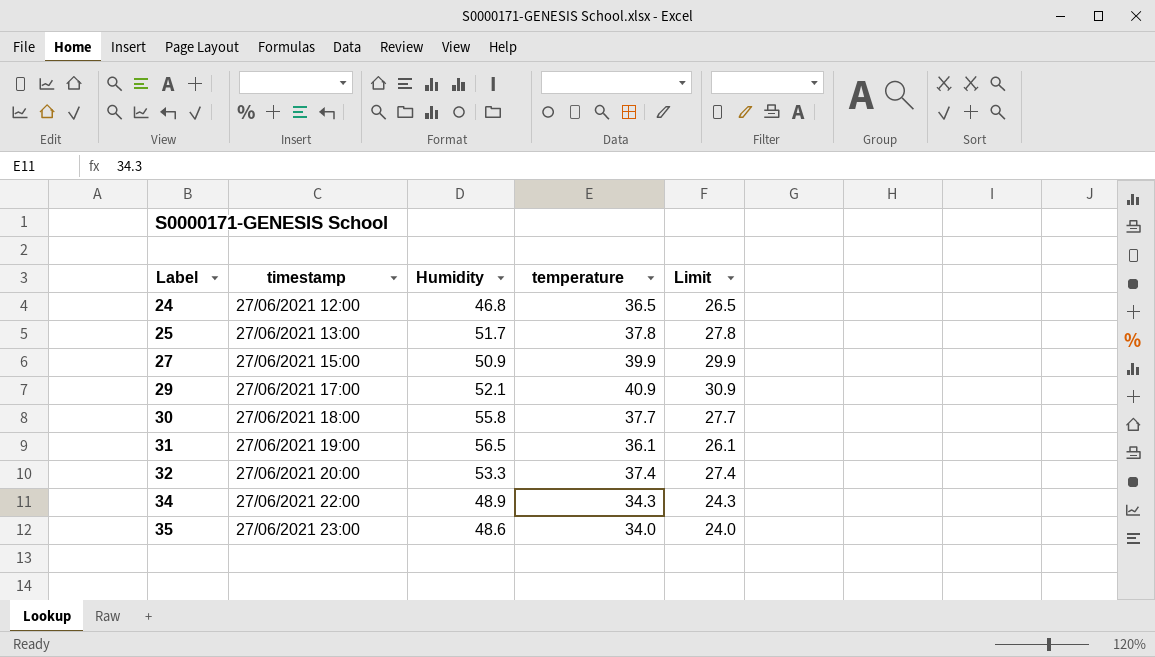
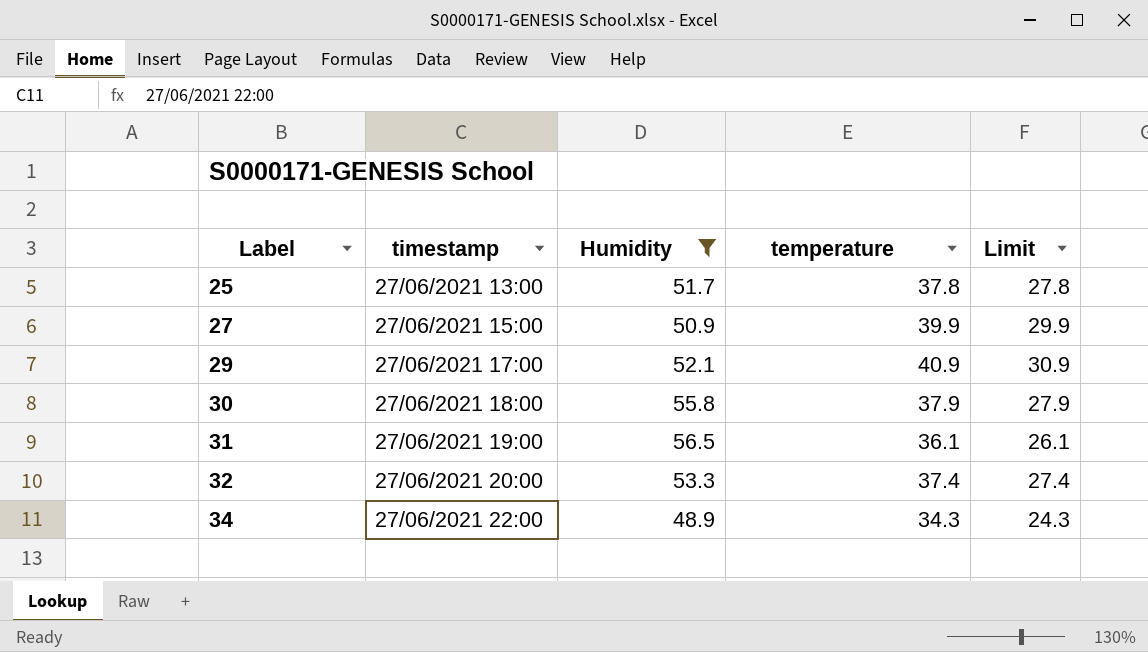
filter: none -> Humidity >= 48.9
30 | temperature: 37.7 -> 37.9
30 | Limit: 27.7 -> 27.9

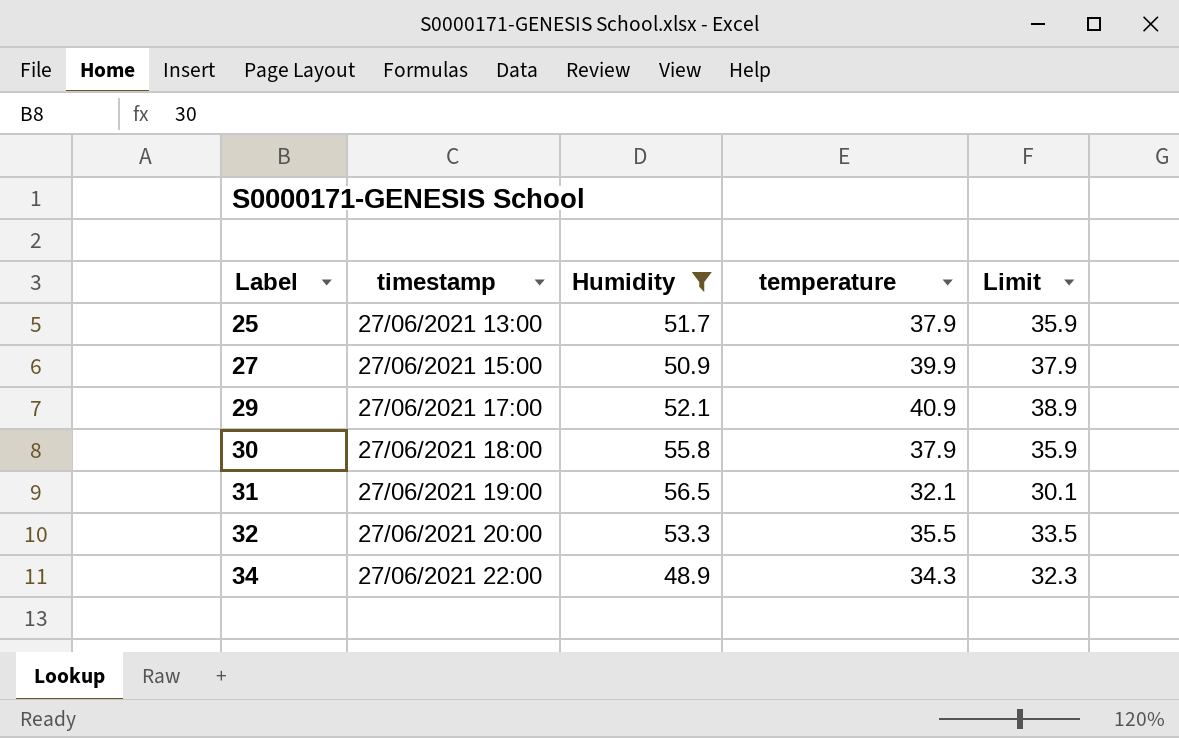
column Limit | formula: [temperature] - 10 -> [temperature] - 2
25 | temperature: 37.8 -> 37.9
31 | temperature: 36.1 -> 32.1
32 | temperature: 37.4 -> 35.5

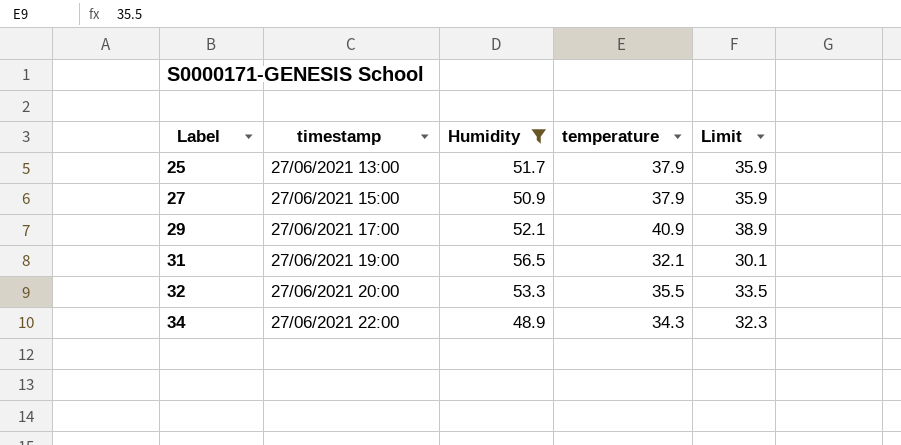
row 30: 27/06/2021 18:00 | 55.8 | 37.9 | 35.9 -> none
27 | temperature: 39.9 -> 37.9
27 | Limit: 37.9 -> 35.9

